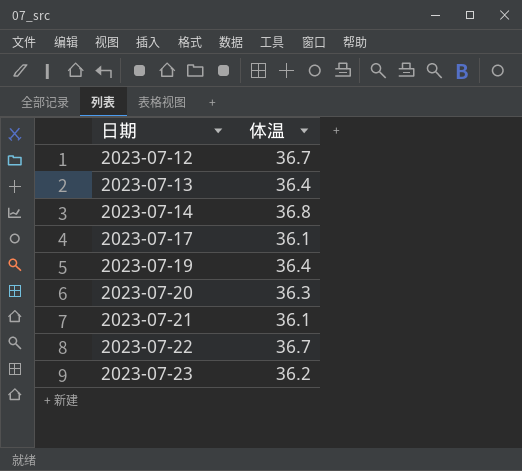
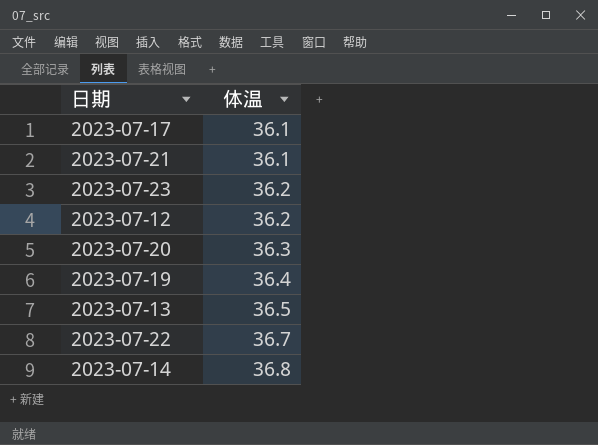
row order: 日期 ascending -> 体温 ascending
2023-07-12 | 体温: 36.7 -> 36.2
2023-07-13 | 体温: 36.4 -> 36.5

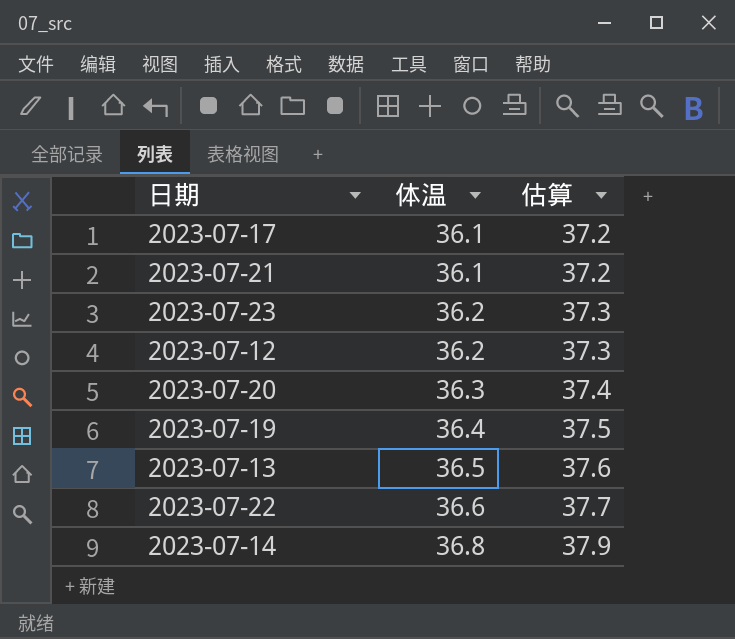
column 估算 | formula: none -> [体温] * 1.03
2023-07-22 | 体温: 36.7 -> 36.6

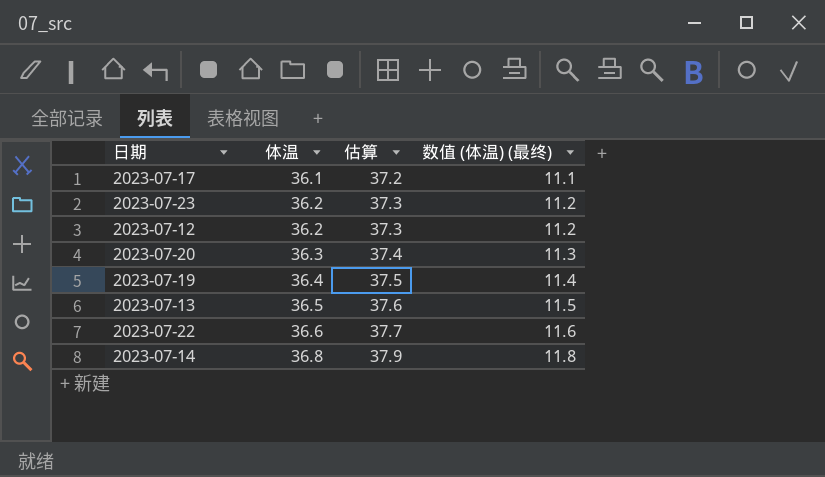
column 数值 (体温) (最终) | formula: none -> [体温] - 25
row 2023-07-21: 36.1 | 37.2 -> none

